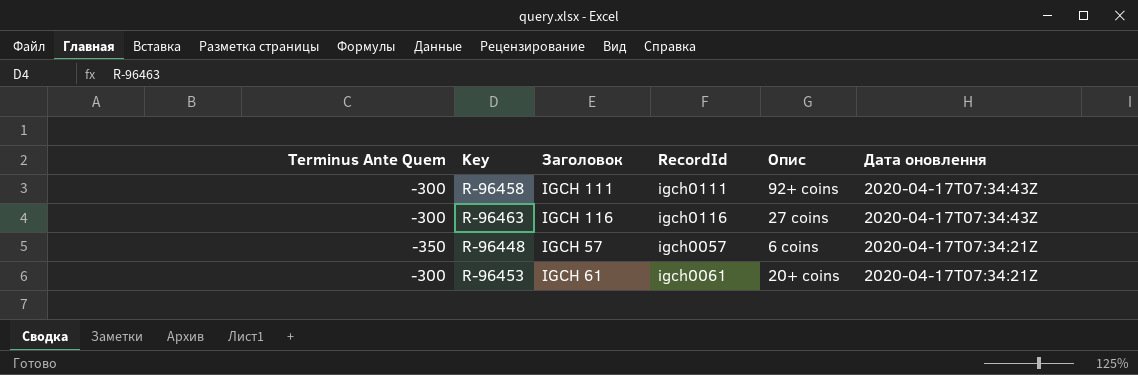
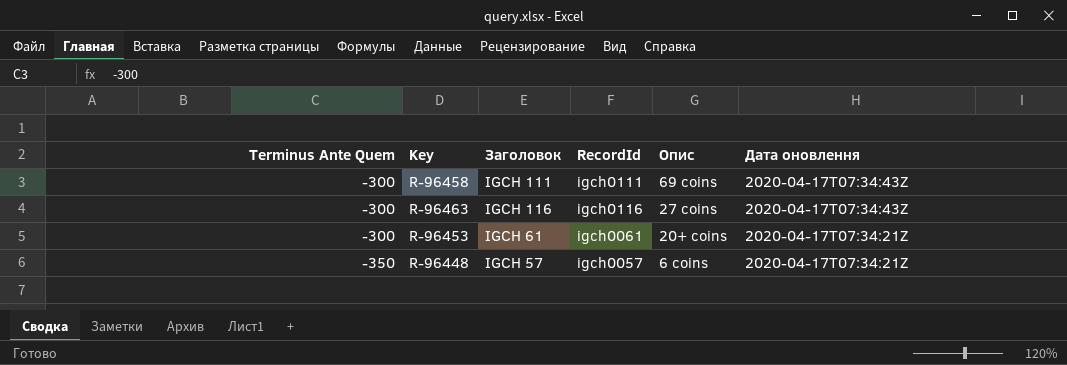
row order: Дата оновлення descending -> Terminus Ante Quem descending
R-96458 | Опис: 92+ coins -> 69 coins

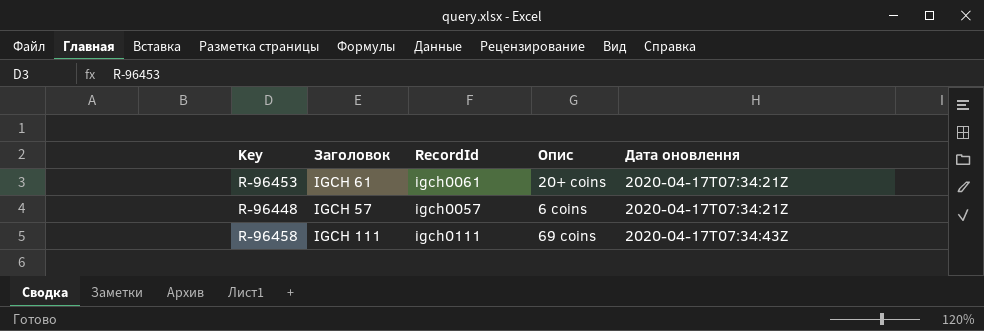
row order: Terminus Ante Quem descending -> Дата оновлення ascending
column Terminus Ante Quem | position: 1 -> none
row R-96463: -300 | IGCH 116 | igch0116 | 27 coins | 2020-04-17T07:34:43Z -> none

